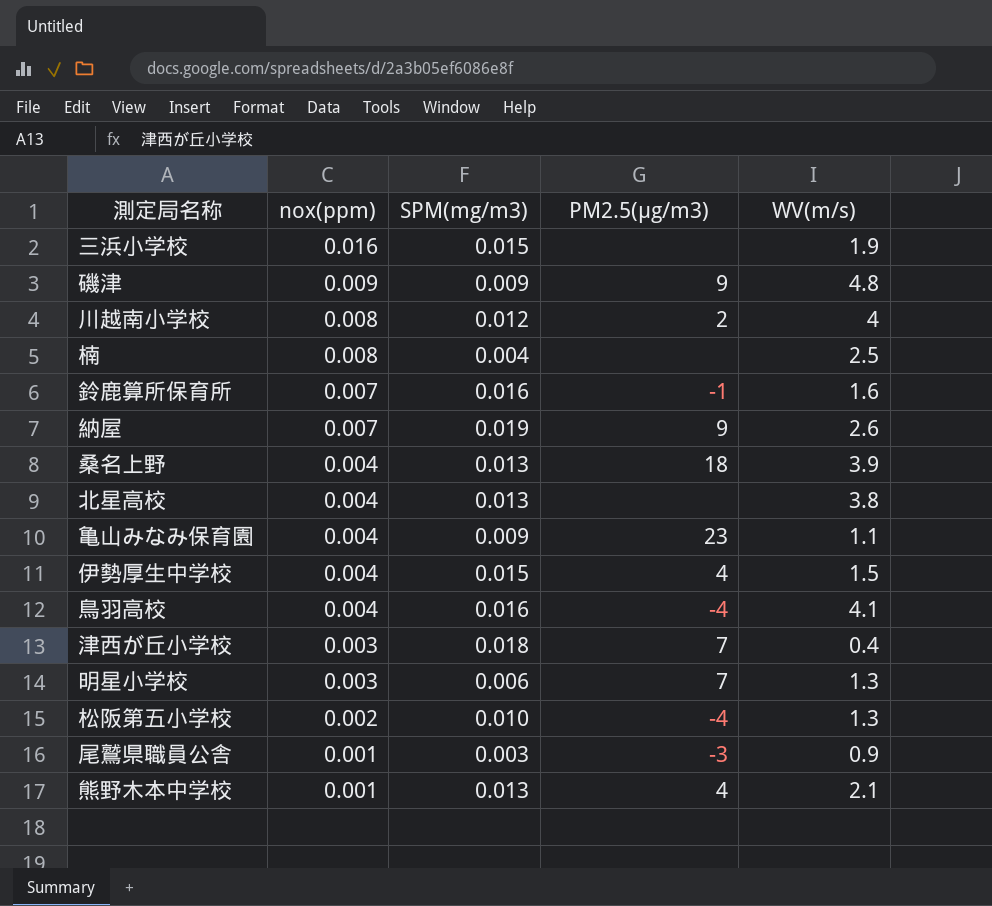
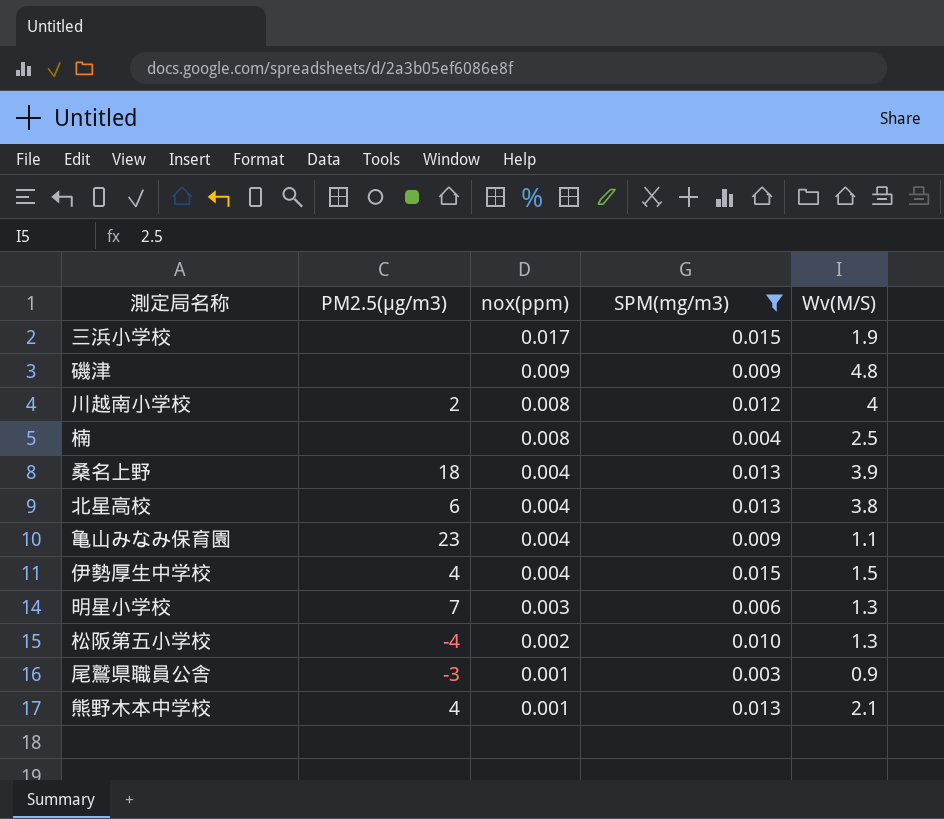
filter: none -> SPM(mg/m3) <= 0.015
column PM2.5(μg/m3) | position: 4 -> 2
column name: WV(m/s) -> Wv(M/S)
三浜小学校 | nox(ppm): 0.016 -> 0.017
磯津 | PM2.5(μg/m3): 9 -> none
北星高校 | PM2.5(μg/m3): none -> 6

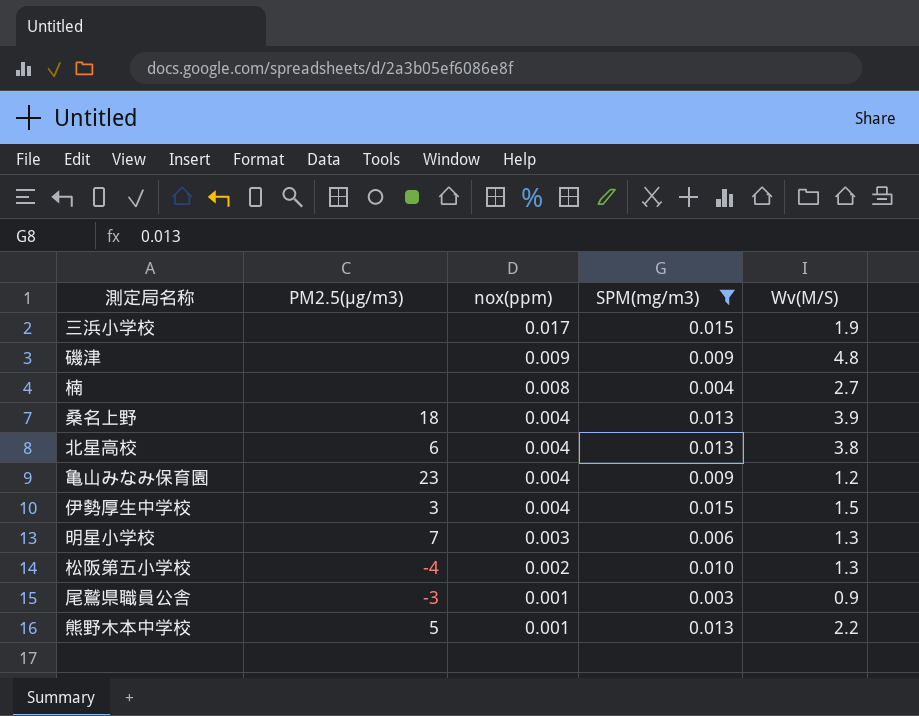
row 川越南小学校: 2 | 0.008 | 0.012 | 4 -> none
楠 | Wv(M/S): 2.5 -> 2.7
亀山みなみ保育園 | Wv(M/S): 1.1 -> 1.2
伊勢厚生中学校 | PM2.5(μg/m3): 4 -> 3
熊野木本中学校 | PM2.5(μg/m3): 4 -> 5
熊野木本中学校 | Wv(M/S): 2.1 -> 2.2

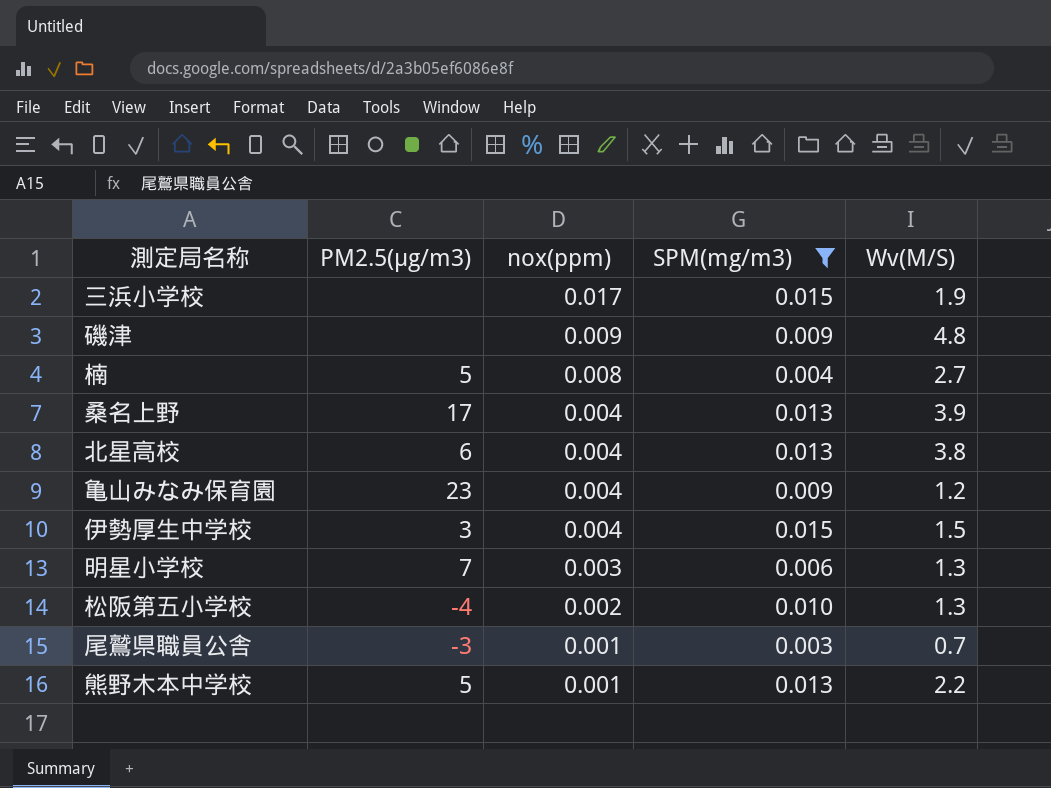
楠 | PM2.5(μg/m3): none -> 5
桑名上野 | PM2.5(μg/m3): 18 -> 17
尾鷲県職員公舎 | Wv(M/S): 0.9 -> 0.7

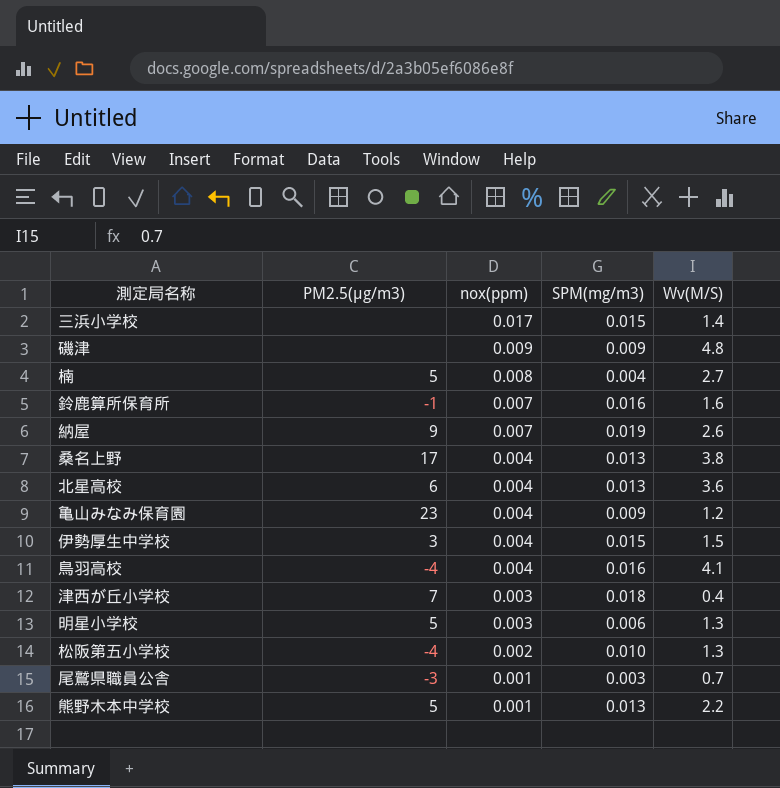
filter: SPM(mg/m3) <= 0.015 -> none
三浜小学校 | Wv(M/S): 1.9 -> 1.4
桑名上野 | Wv(M/S): 3.9 -> 3.8
北星高校 | Wv(M/S): 3.8 -> 3.6
明星小学校 | PM2.5(μg/m3): 7 -> 5

